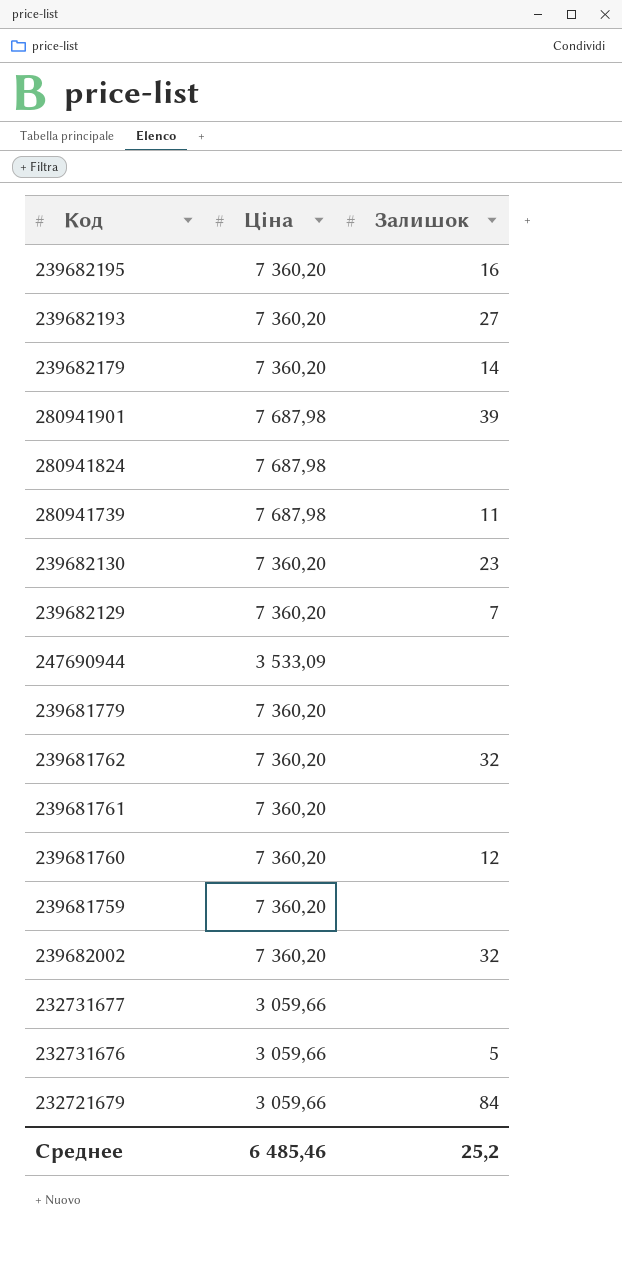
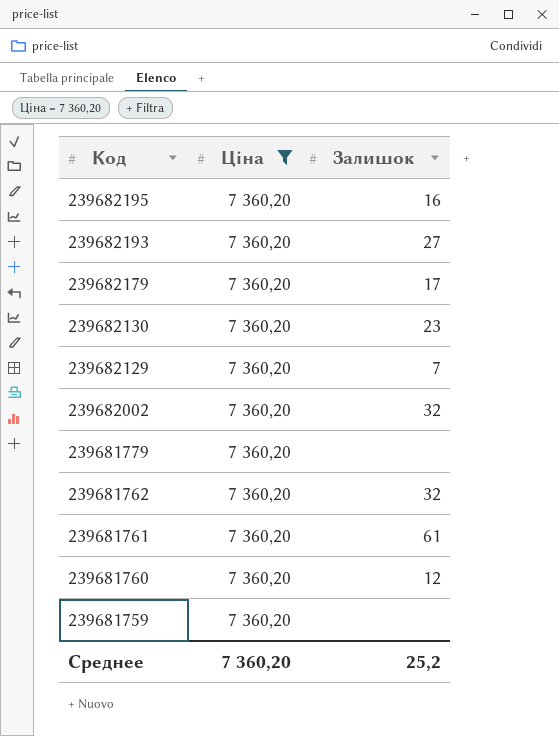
filter: none -> Ціна = 7 360,20
row order: none -> Код descending
239682179 | Залишок: 14 -> 17
239681761 | Залишок: none -> 61
Среднее | Ціна: 6 485,46 -> 7 360,20

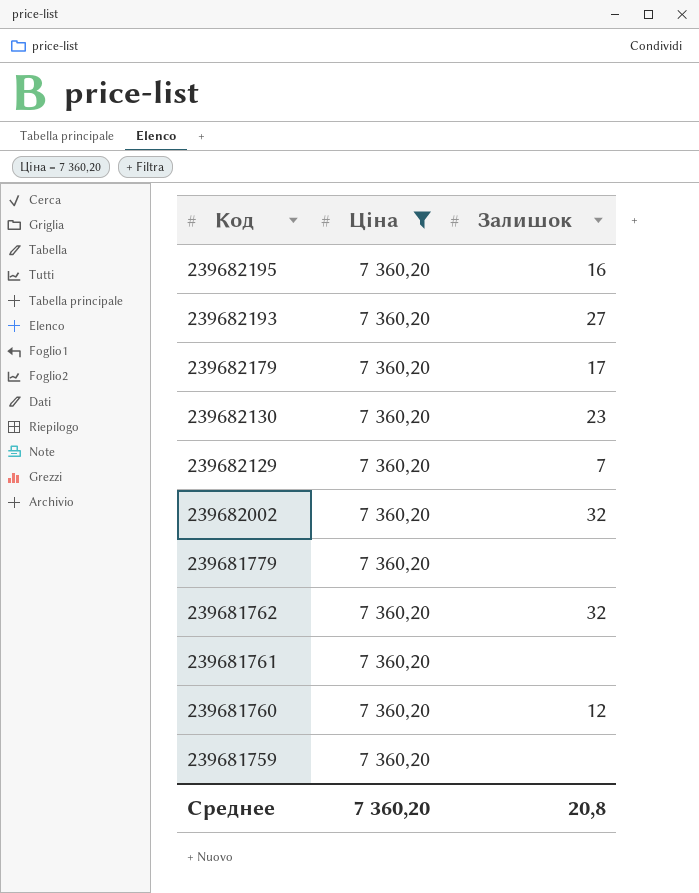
239681761 | Залишок: 61 -> none
Среднее | Залишок: 25,2 -> 20,8

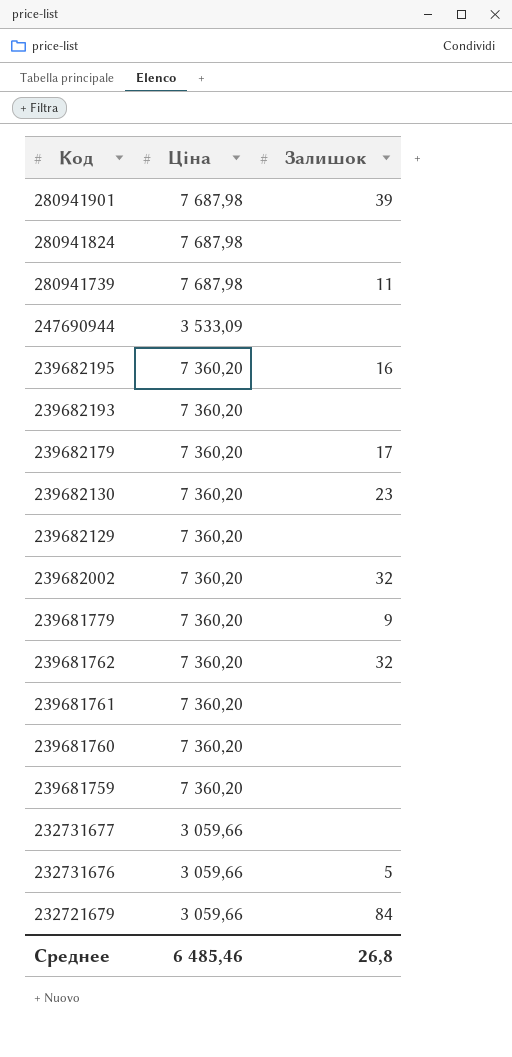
filter: Ціна = 7 360,20 -> none
239682193 | Залишок: 27 -> none
239682129 | Залишок: 7 -> none
239681779 | Залишок: none -> 9
239681760 | Залишок: 12 -> none
Среднее | Ціна: 7 360,20 -> 6 485,46
Среднее | Залишок: 20,8 -> 26,8

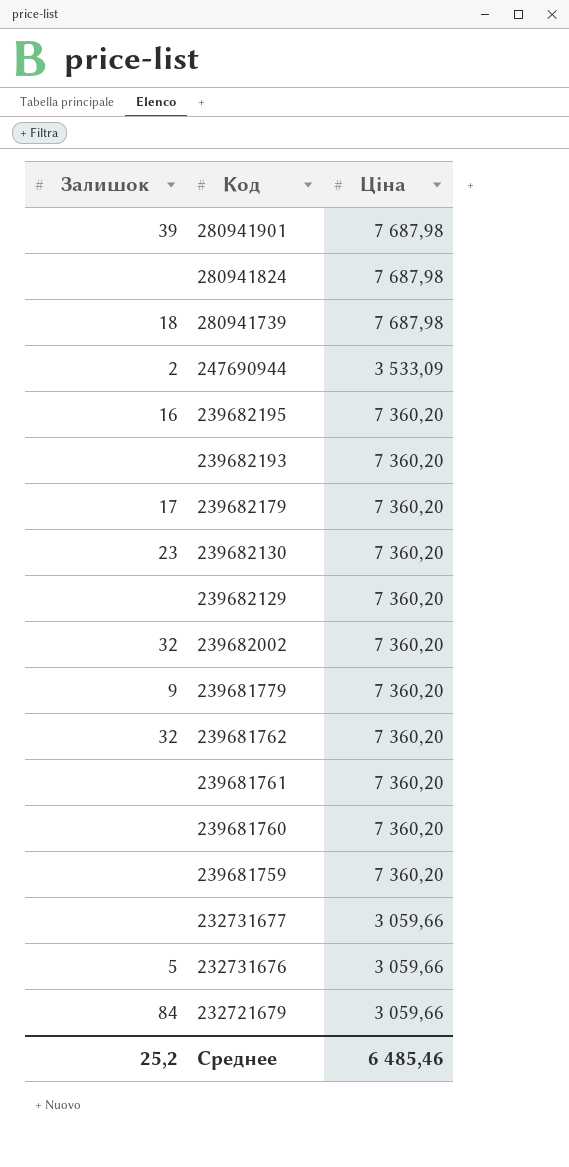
column Залишок | position: 3 -> 1
280941739 | Залишок: 11 -> 18
247690944 | Залишок: none -> 2
Среднее | Залишок: 26,8 -> 25,2

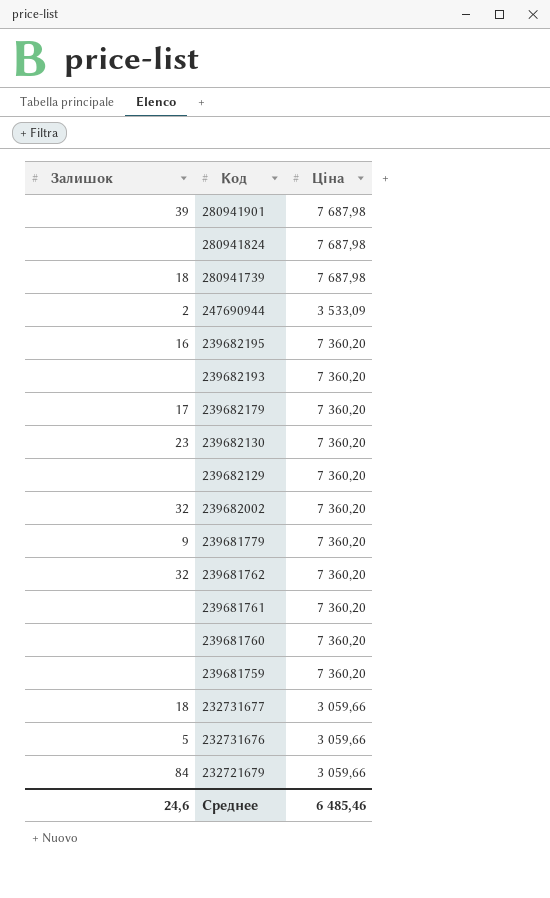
232731677 | Залишок: none -> 18
Среднее | Залишок: 25,2 -> 24,6

